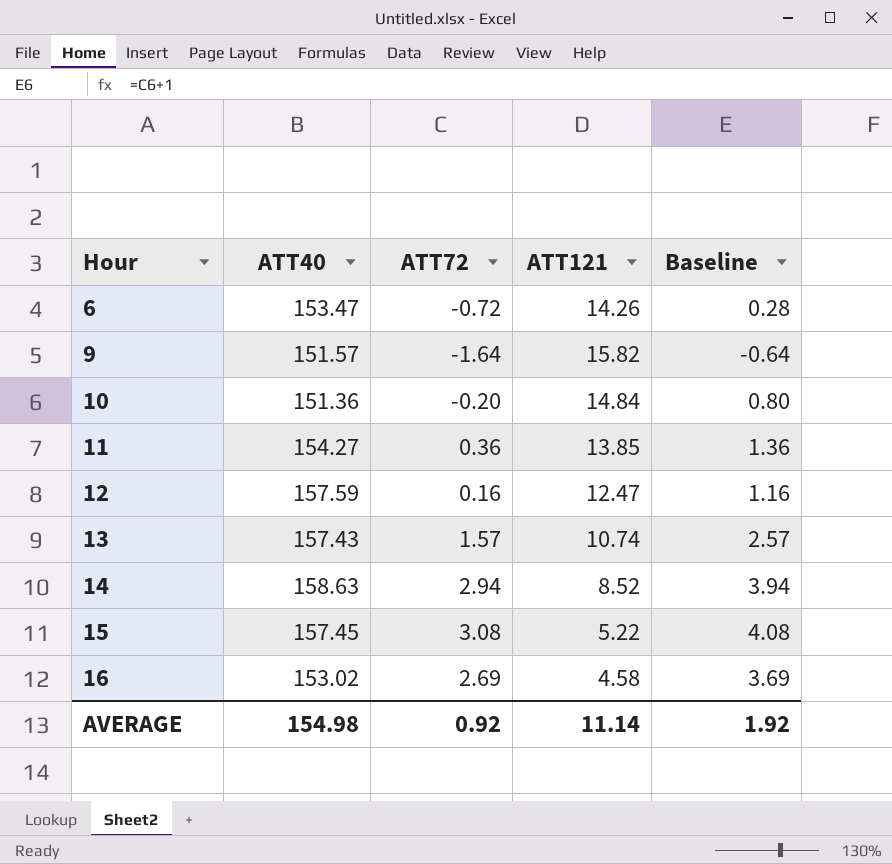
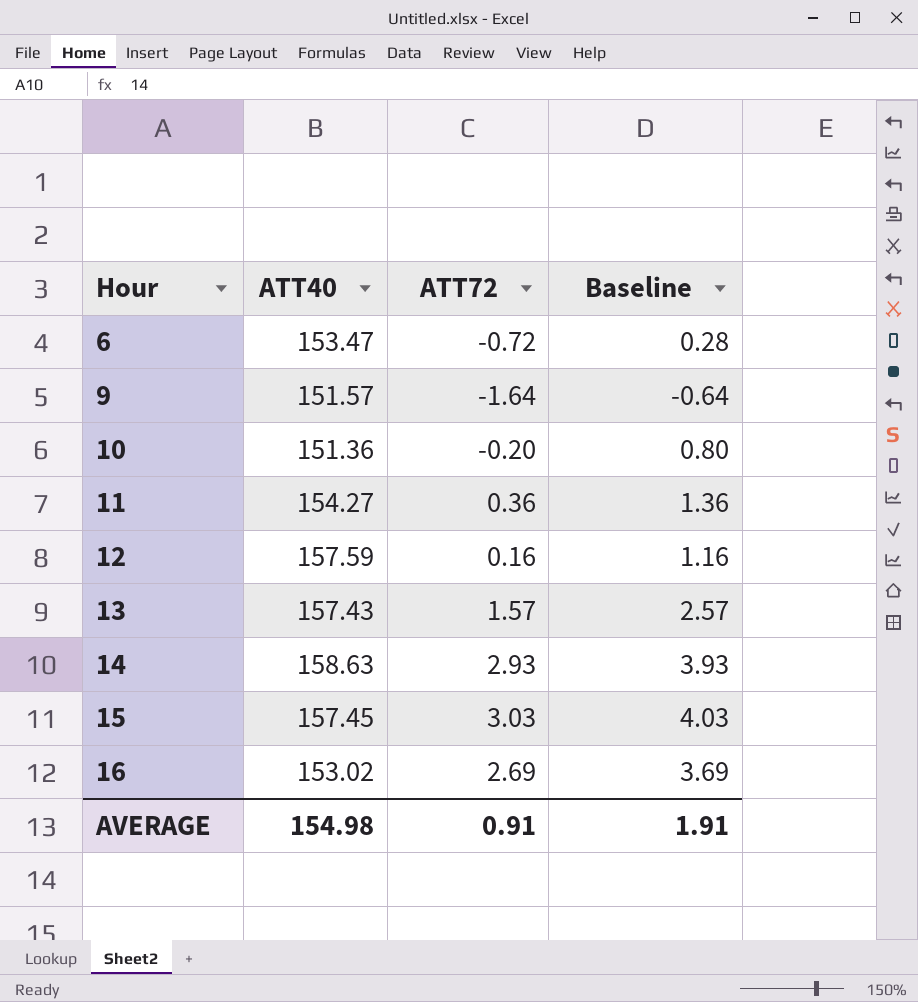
column ATT121 | position: 4 -> none
14 | ATT72: 2.94 -> 2.93
14 | Baseline: 3.94 -> 3.93
15 | ATT72: 3.08 -> 3.03
15 | Baseline: 4.08 -> 4.03
AVERAGE | ATT72: 0.92 -> 0.91
AVERAGE | Baseline: 1.92 -> 1.91

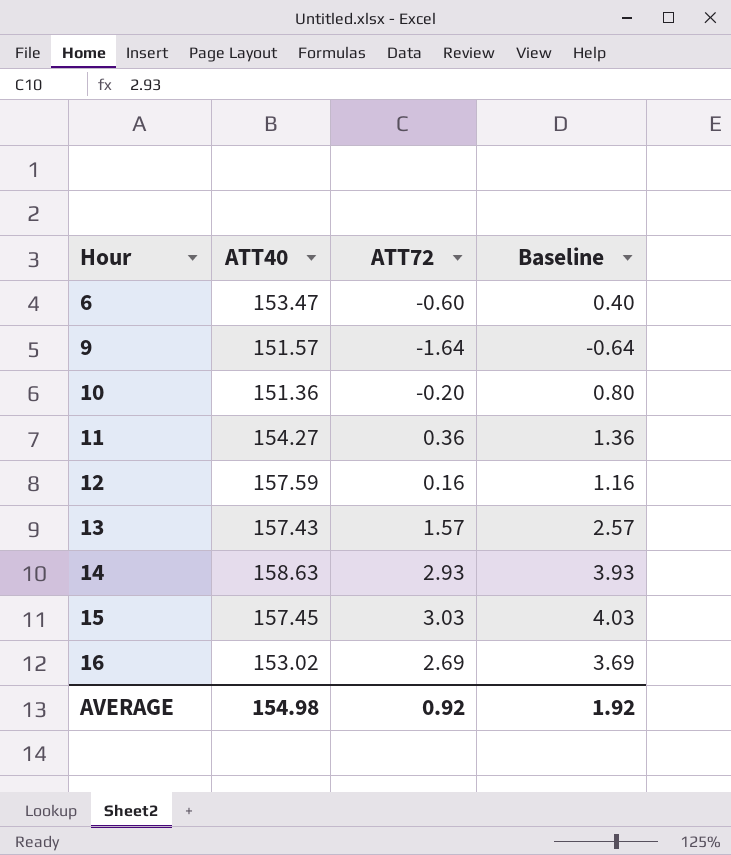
6 | ATT72: -0.72 -> -0.60
6 | Baseline: 0.28 -> 0.40
AVERAGE | ATT72: 0.91 -> 0.92
AVERAGE | Baseline: 1.91 -> 1.92

